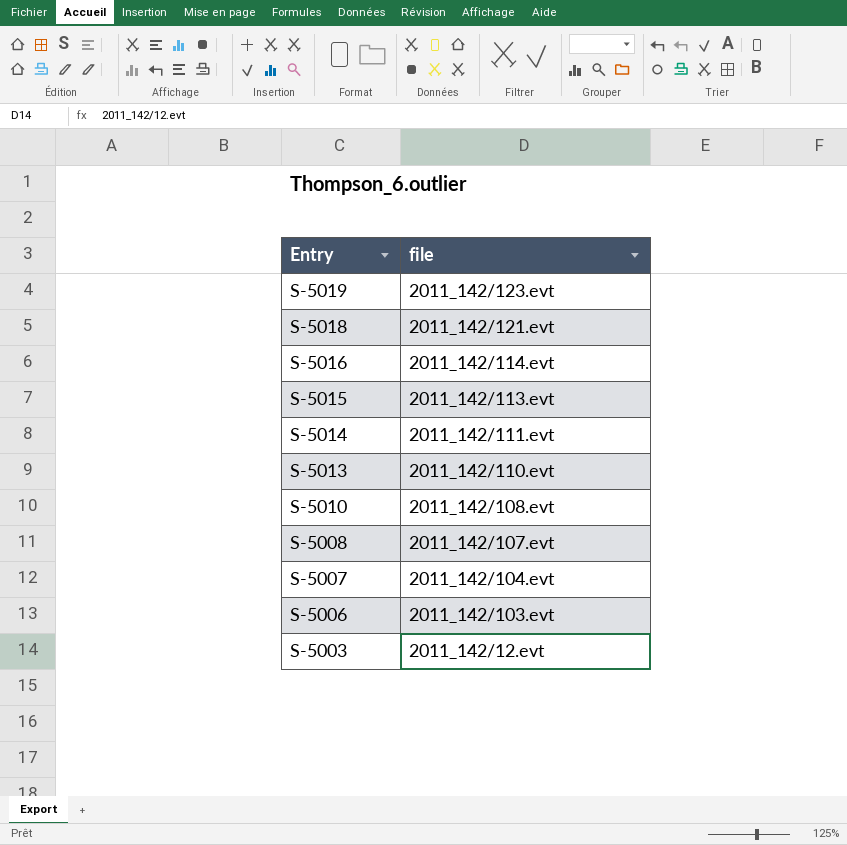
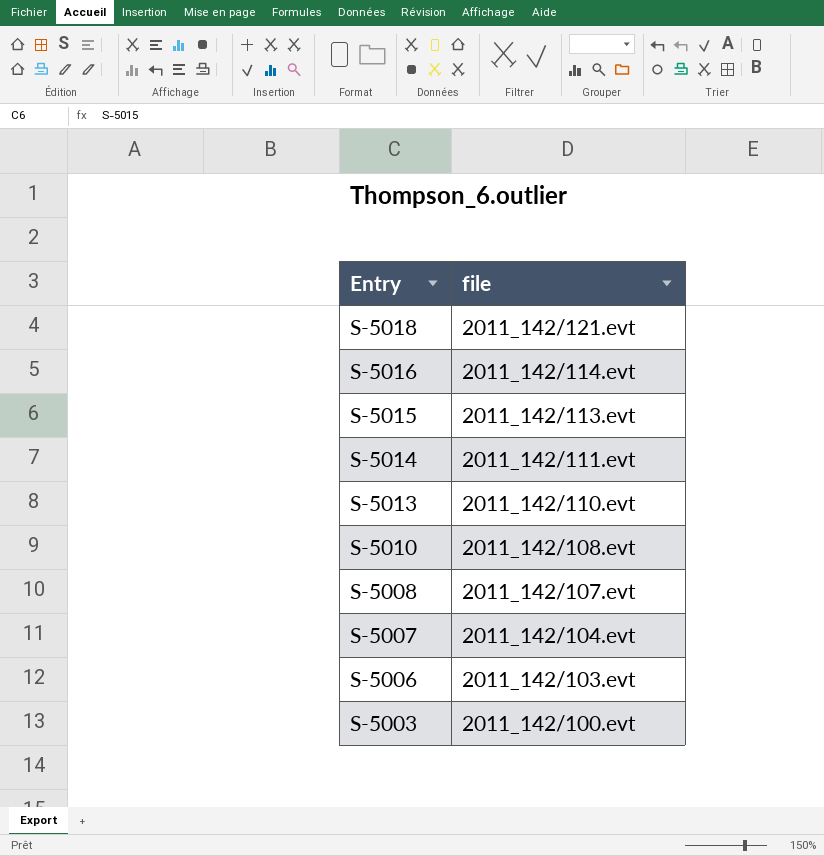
row S-5019: 2011_142/123.evt -> none
S-5003 | file: 2011_142/12.evt -> 2011_142/100.evt

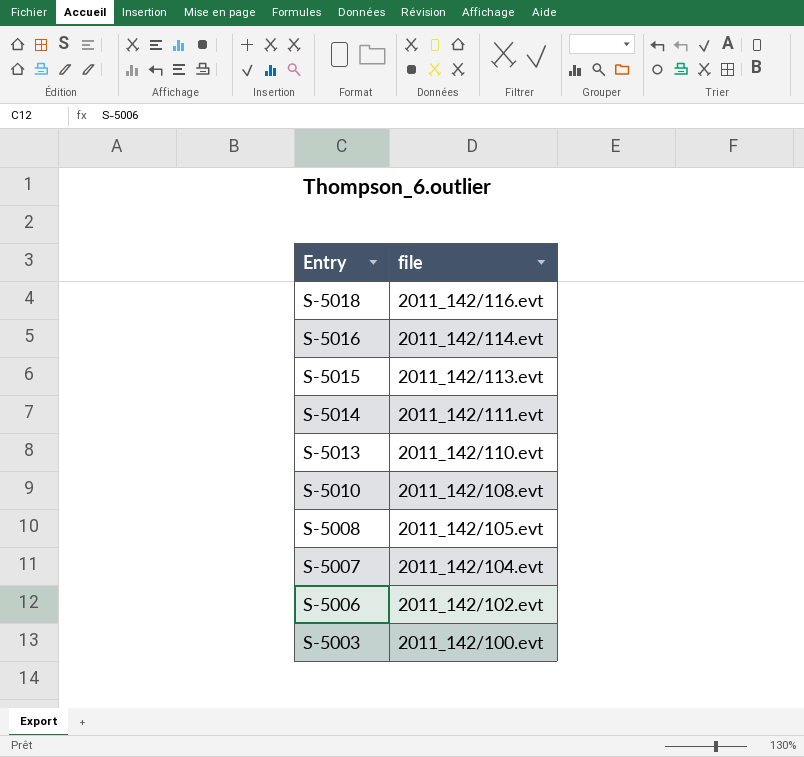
S-5018 | file: 2011_142/121.evt -> 2011_142/116.evt
S-5008 | file: 2011_142/107.evt -> 2011_142/105.evt
S-5006 | file: 2011_142/103.evt -> 2011_142/102.evt

